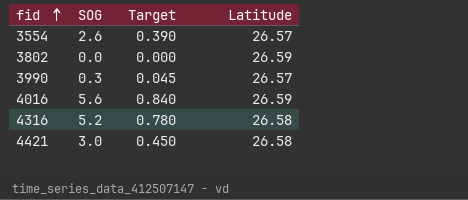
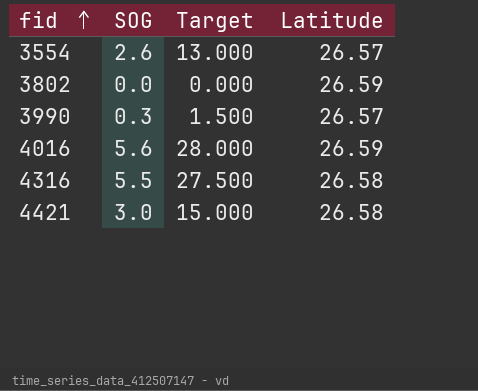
column Target | formula: [SOG] * 0.15 -> [SOG] * 5
4316 | SOG: 5.2 -> 5.5

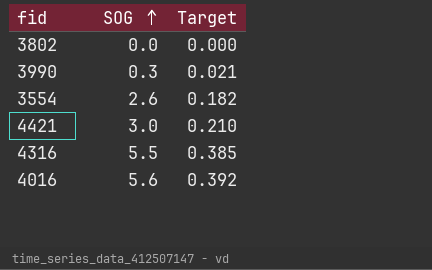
row order: fid ascending -> SOG ascending
column Latitude | position: 4 -> none
column Target | formula: [SOG] * 5 -> [SOG] * 0.07

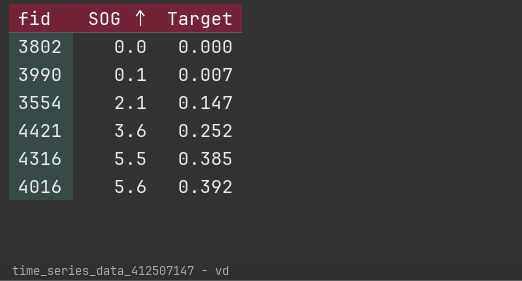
3990 | SOG: 0.3 -> 0.1
3990 | Target: 0.021 -> 0.007
3554 | SOG: 2.6 -> 2.1
3554 | Target: 0.182 -> 0.147
4421 | SOG: 3.0 -> 3.6
4421 | Target: 0.210 -> 0.252

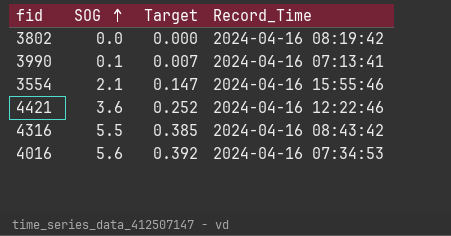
column Record_Time | position: none -> 4

